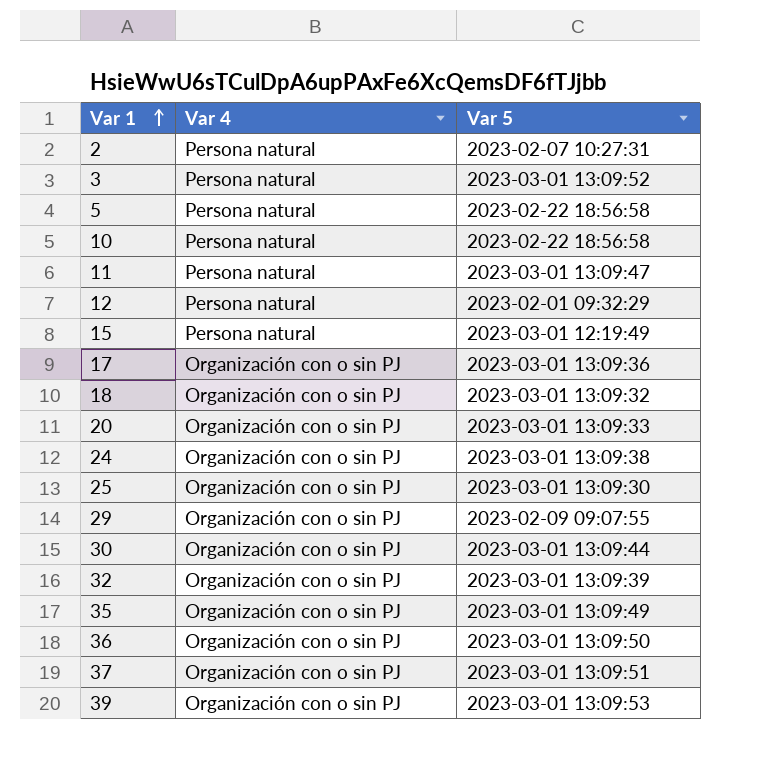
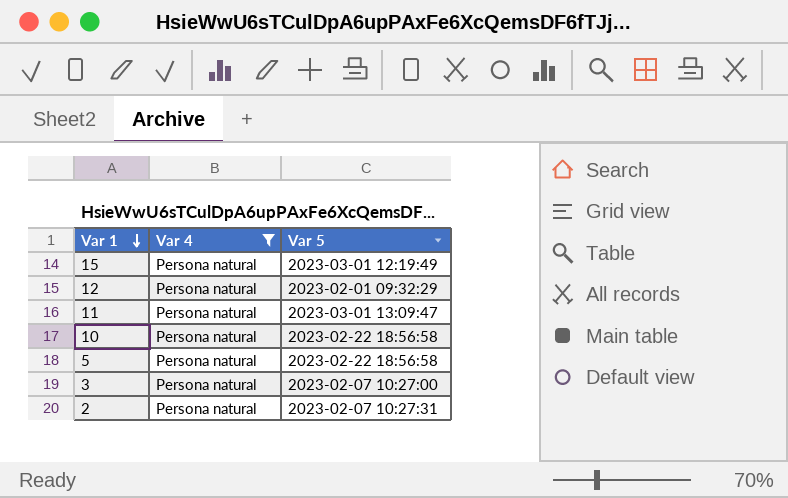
filter: none -> Var 4 = Persona natural
row order: Var 1 ascending -> Var 1 descending
3 | Var 5: 2023-03-01 13:09:52 -> 2023-02-07 10:27:00

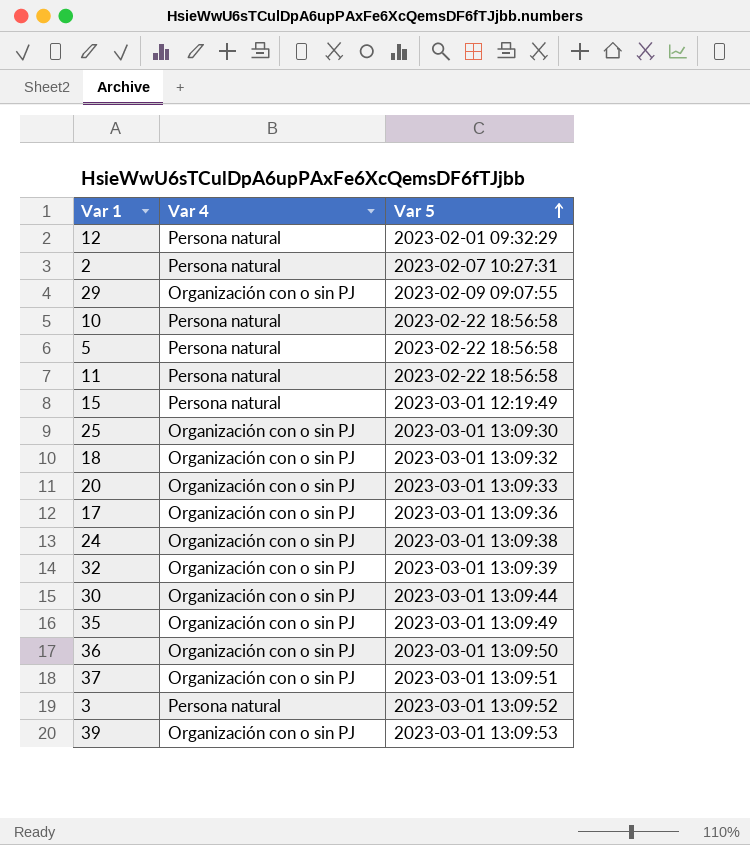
filter: Var 4 = Persona natural -> none
row order: Var 1 descending -> Var 5 ascending
11 | Var 5: 2023-03-01 13:09:47 -> 2023-02-22 18:56:58
3 | Var 5: 2023-02-07 10:27:00 -> 2023-03-01 13:09:52

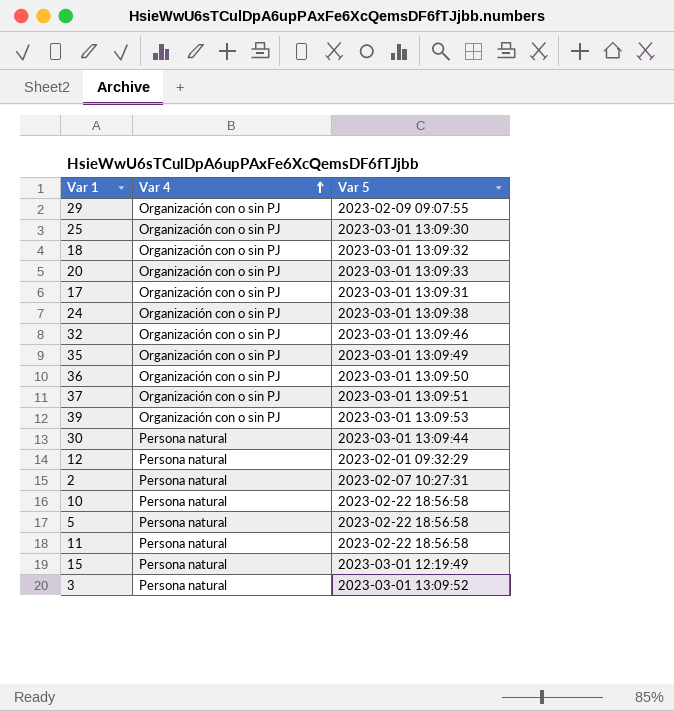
row order: Var 5 ascending -> Var 4 ascending
17 | Var 5: 2023-03-01 13:09:36 -> 2023-03-01 13:09:31
32 | Var 5: 2023-03-01 13:09:39 -> 2023-03-01 13:09:46
30 | Var 4: Organización con o sin PJ -> Persona natural

